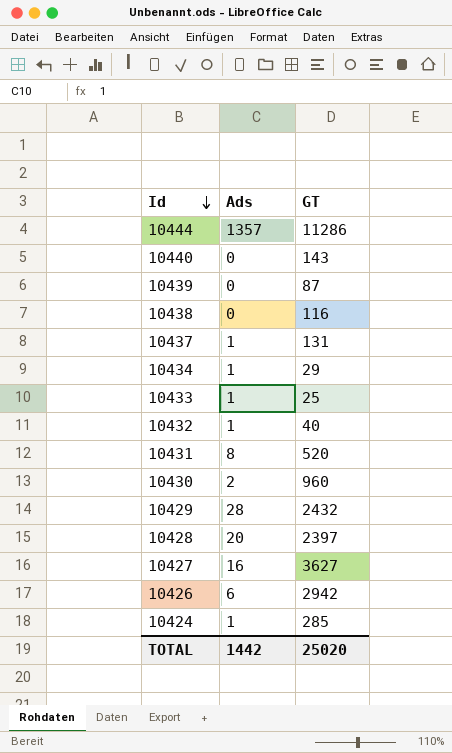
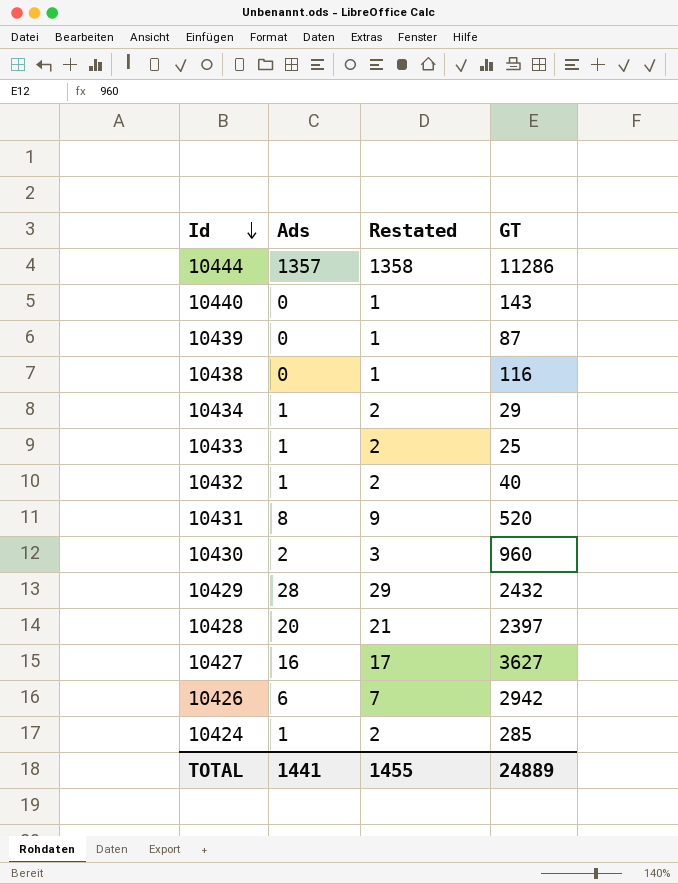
column Restated | formula: none -> [Ads] + 1
row 10437: 1 | 131 -> none
TOTAL | Ads: 1442 -> 1441
TOTAL | GT: 25020 -> 24889

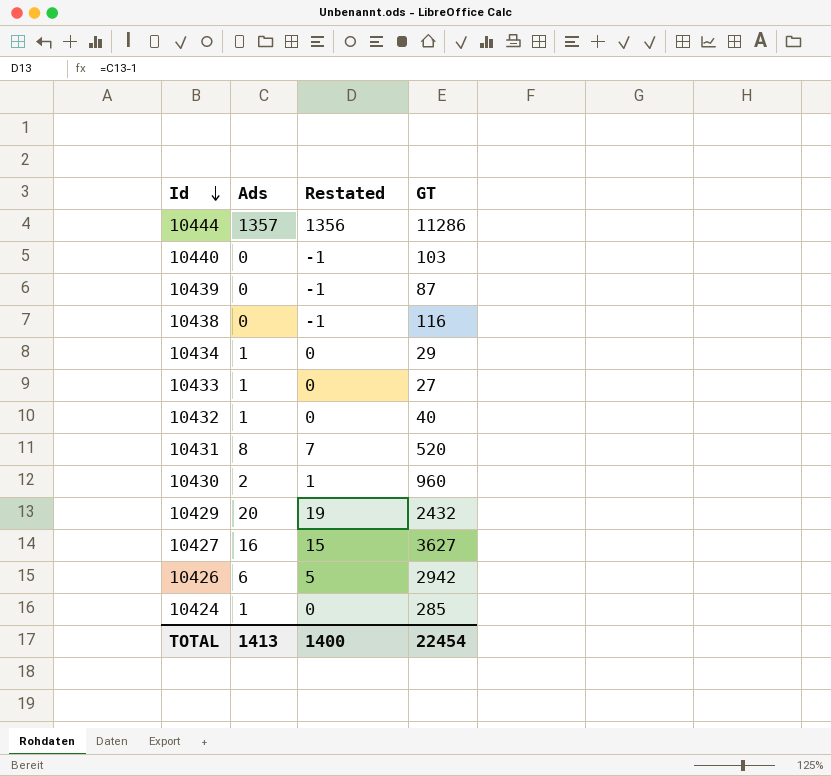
column Restated | formula: [Ads] + 1 -> [Ads] - 1
row 10428: 20 | 21 | 2397 -> none
10440 | GT: 143 -> 103
10433 | GT: 25 -> 27
10429 | Ads: 28 -> 20
TOTAL | Ads: 1441 -> 1413
TOTAL | Restated: 1455 -> 1400
TOTAL | GT: 24889 -> 22454

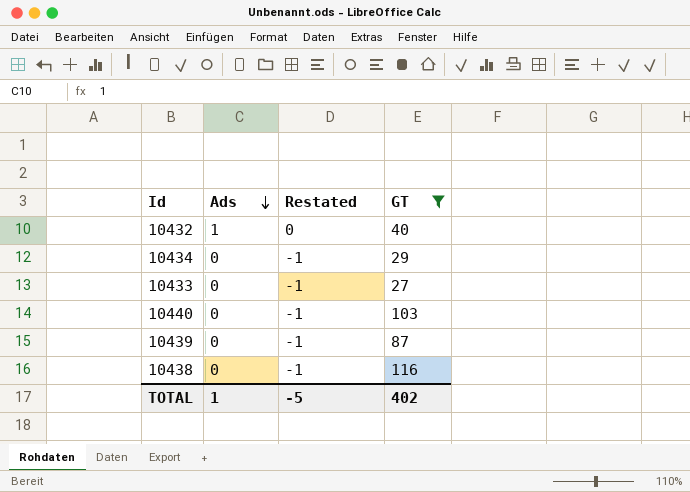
filter: none -> GT <= 116
row order: Id descending -> Ads descending
10434 | Ads: 1 -> 0
10434 | Restated: 0 -> -1
10433 | Ads: 1 -> 0
10433 | Restated: 0 -> -1
TOTAL | Ads: 1413 -> 1
TOTAL | Restated: 1400 -> -5
TOTAL | GT: 22454 -> 402

